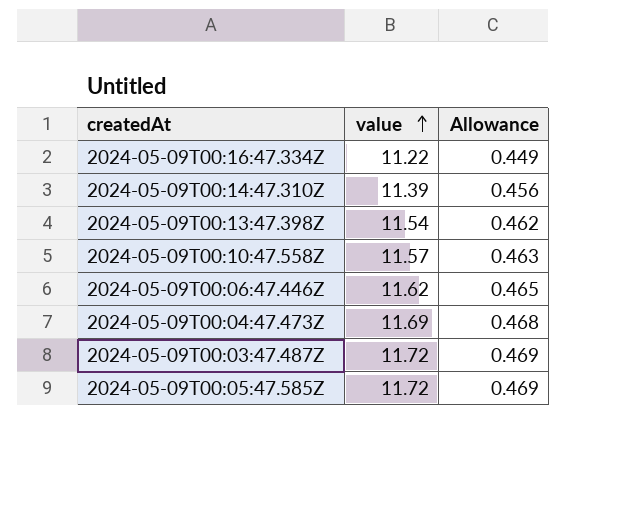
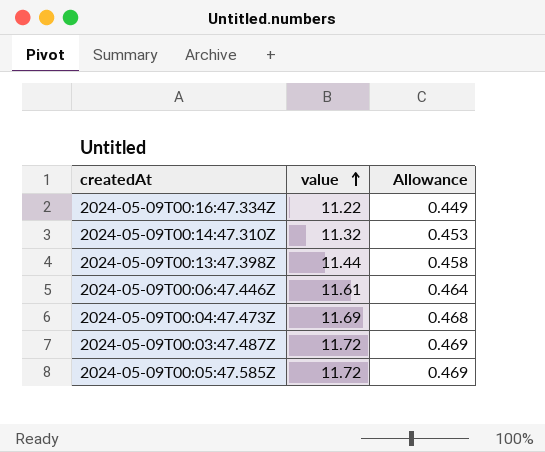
row 2024-05-09T00:10:47.558Z: 11.57 | 0.463 -> none
2024-05-09T00:14:47.310Z | value: 11.39 -> 11.32
2024-05-09T00:14:47.310Z | Allowance: 0.456 -> 0.453
2024-05-09T00:13:47.398Z | value: 11.54 -> 11.44
2024-05-09T00:13:47.398Z | Allowance: 0.462 -> 0.458
2024-05-09T00:06:47.446Z | value: 11.62 -> 11.61
2024-05-09T00:06:47.446Z | Allowance: 0.465 -> 0.464

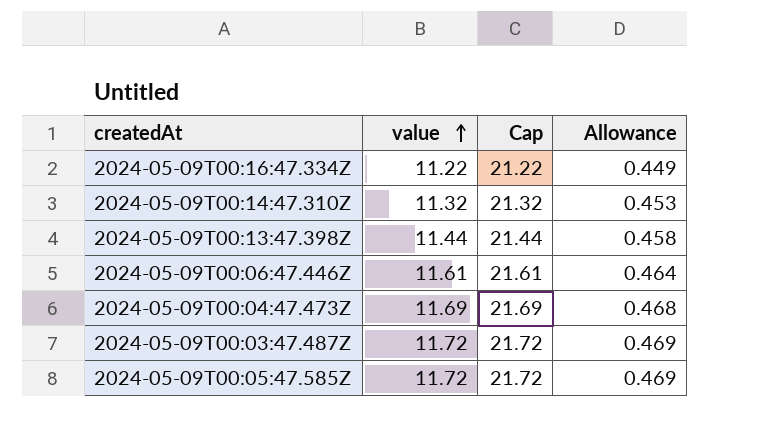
column Cap | formula: none -> [value] + 10

